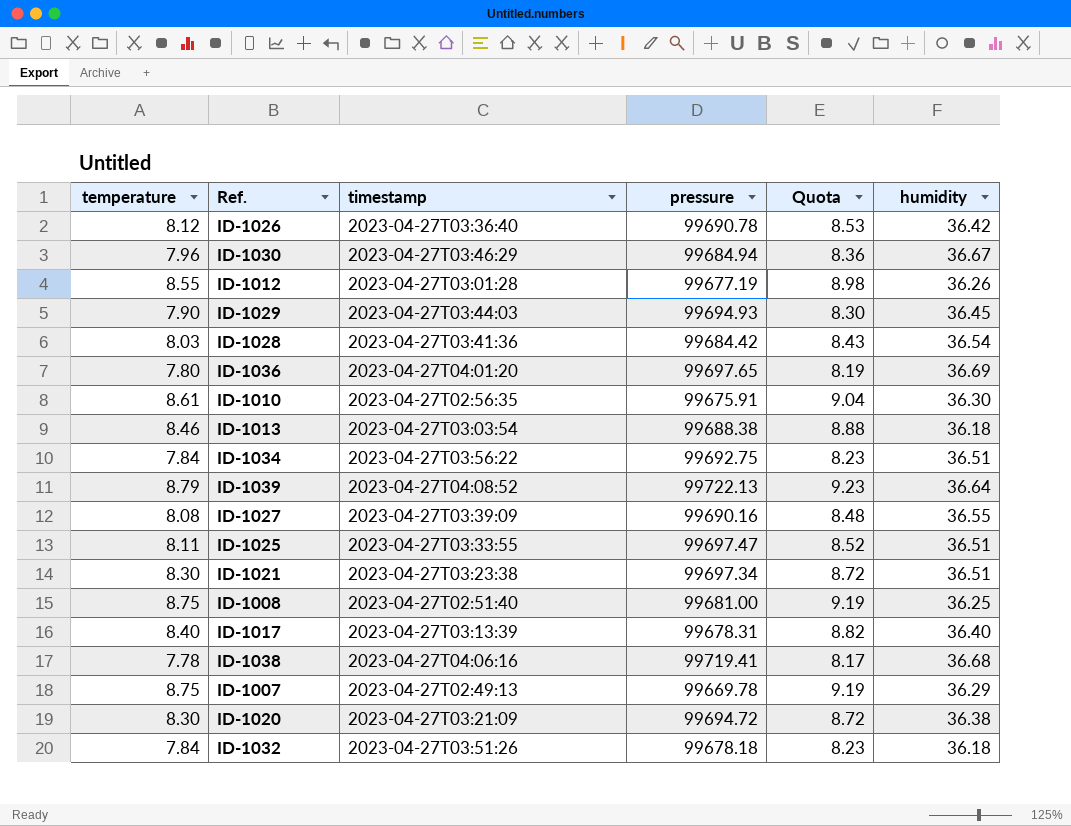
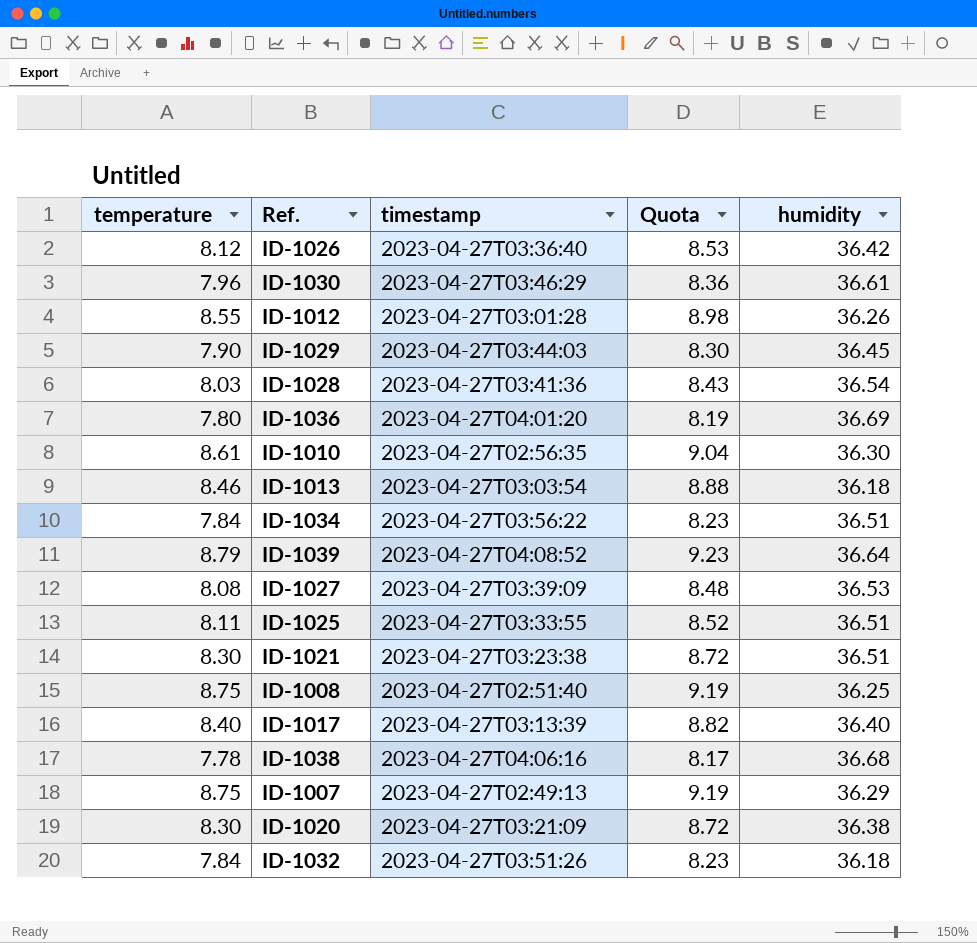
column pressure | position: 4 -> none
ID-1030 | humidity: 36.67 -> 36.61
ID-1027 | humidity: 36.55 -> 36.53

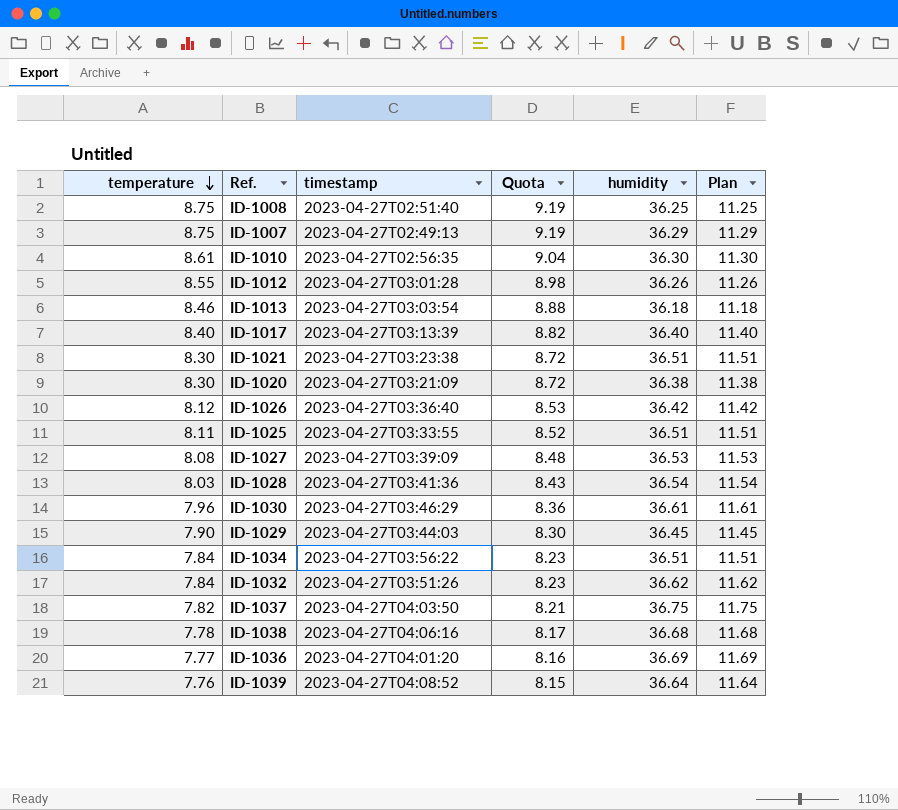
row order: none -> temperature descending
column Plan | formula: none -> [humidity] - 25
ID-1032 | humidity: 36.18 -> 36.62
row ID-1037: none -> 7.82 | 2023-04-27T04:03:50 | 8.21 | 36.75 | 11.75
ID-1036 | temperature: 7.80 -> 7.77
ID-1036 | Quota: 8.19 -> 8.16
ID-1039 | temperature: 8.79 -> 7.76
ID-1039 | Quota: 9.23 -> 8.15

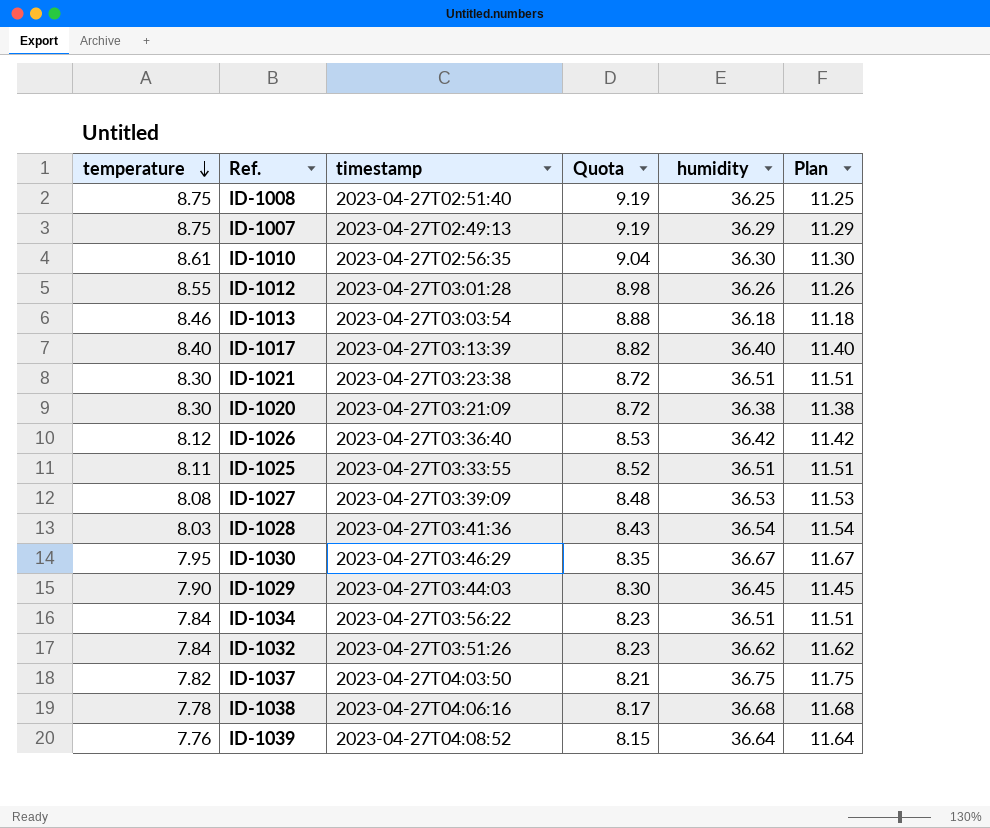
row ID-1036: 7.77 | 2023-04-27T04:01:20 | 8.16 | 36.69 | 11.69 -> none
ID-1030 | temperature: 7.96 -> 7.95
ID-1030 | Quota: 8.36 -> 8.35
ID-1030 | humidity: 36.61 -> 36.67
ID-1030 | Plan: 11.61 -> 11.67

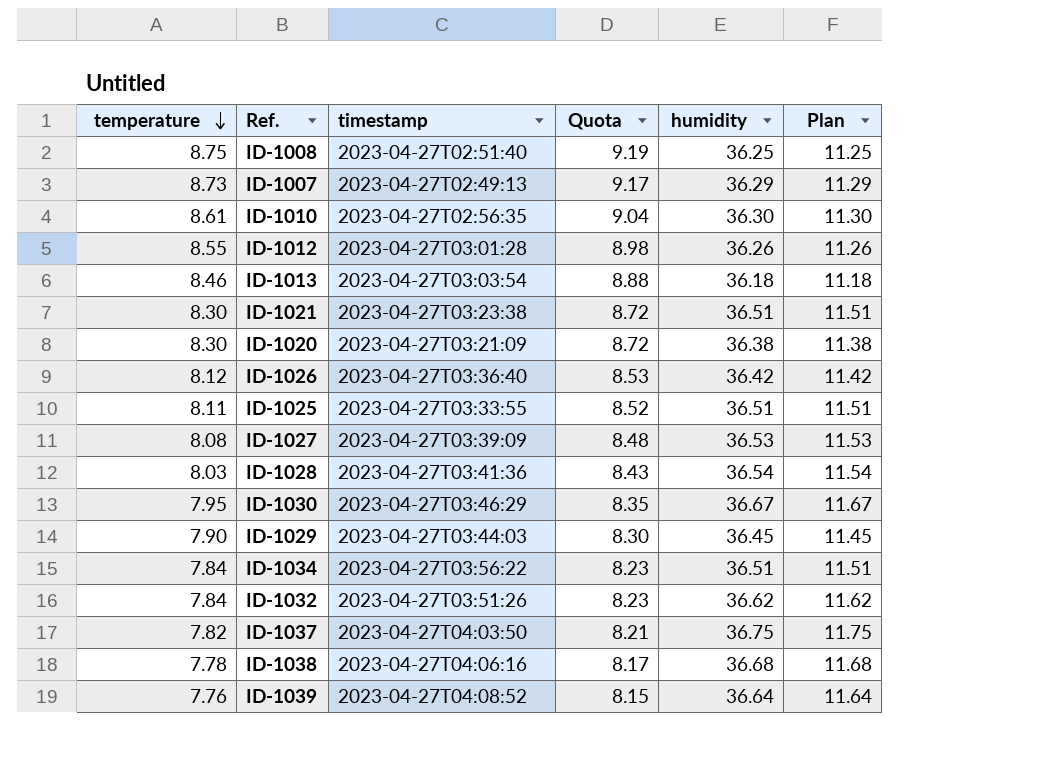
row ID-1017: 8.40 | 2023-04-27T03:13:39 | 8.82 | 36.40 | 11.40 -> none
ID-1007 | temperature: 8.75 -> 8.73
ID-1007 | Quota: 9.19 -> 9.17

